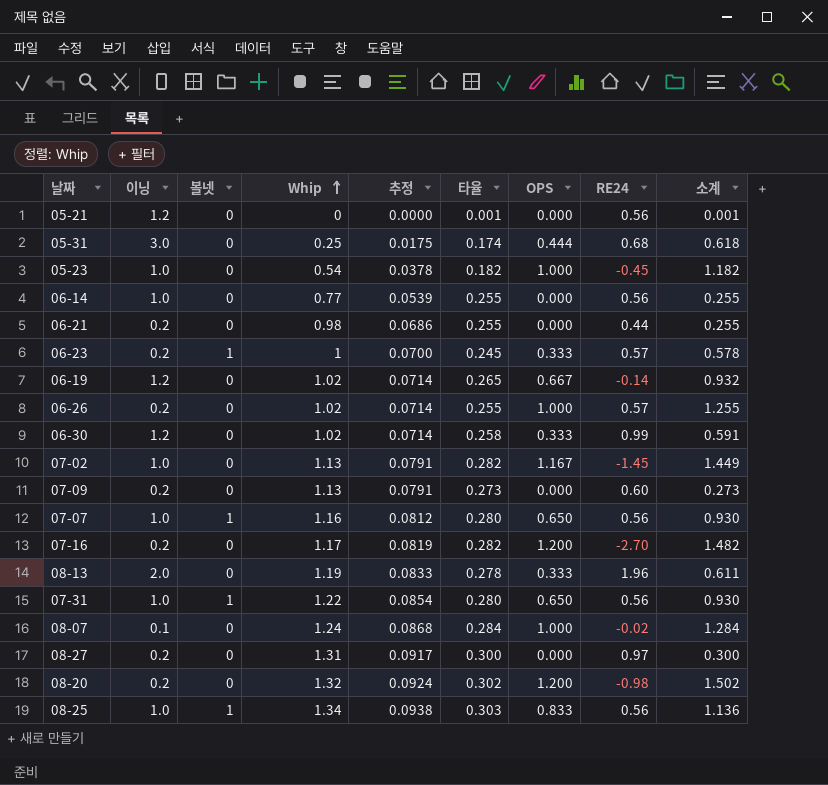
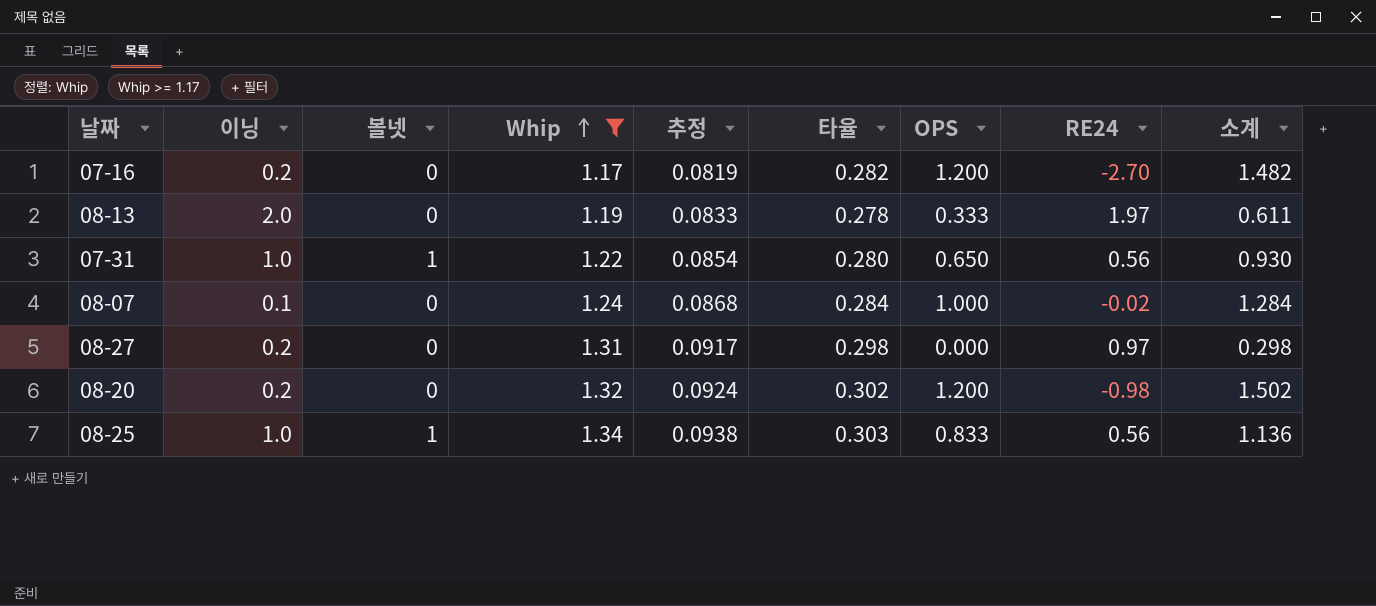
filter: none -> Whip >= 1.17
08-13 | RE24: 1.96 -> 1.97
08-27 | 타율: 0.300 -> 0.298
08-27 | 소계: 0.300 -> 0.298

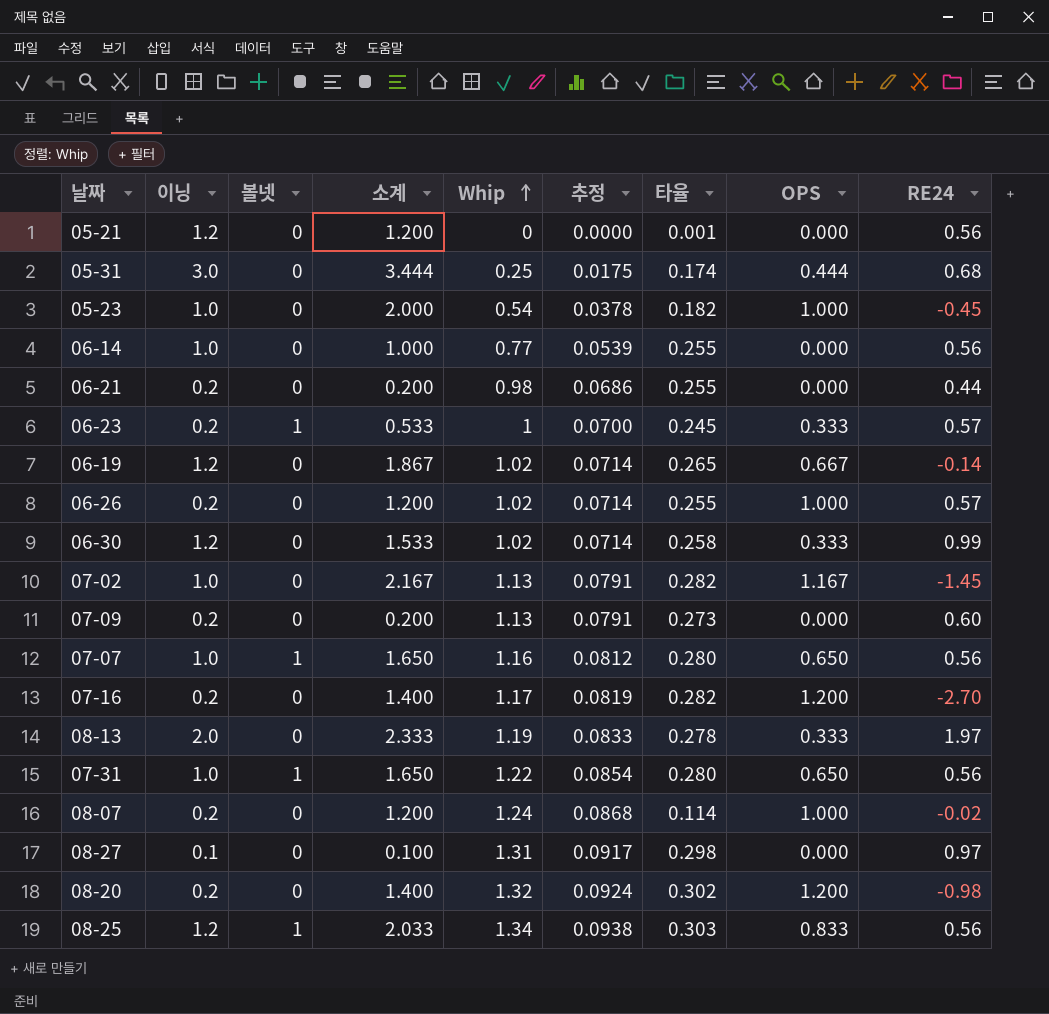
filter: Whip >= 1.17 -> none
column 소계 | formula: [타율] + [OPS] -> [이닝] + [OPS]
column 소계 | position: 9 -> 4
08-07 | 이닝: 0.1 -> 0.2
08-07 | 타율: 0.284 -> 0.114
08-27 | 이닝: 0.2 -> 0.1
08-25 | 이닝: 1.0 -> 1.2

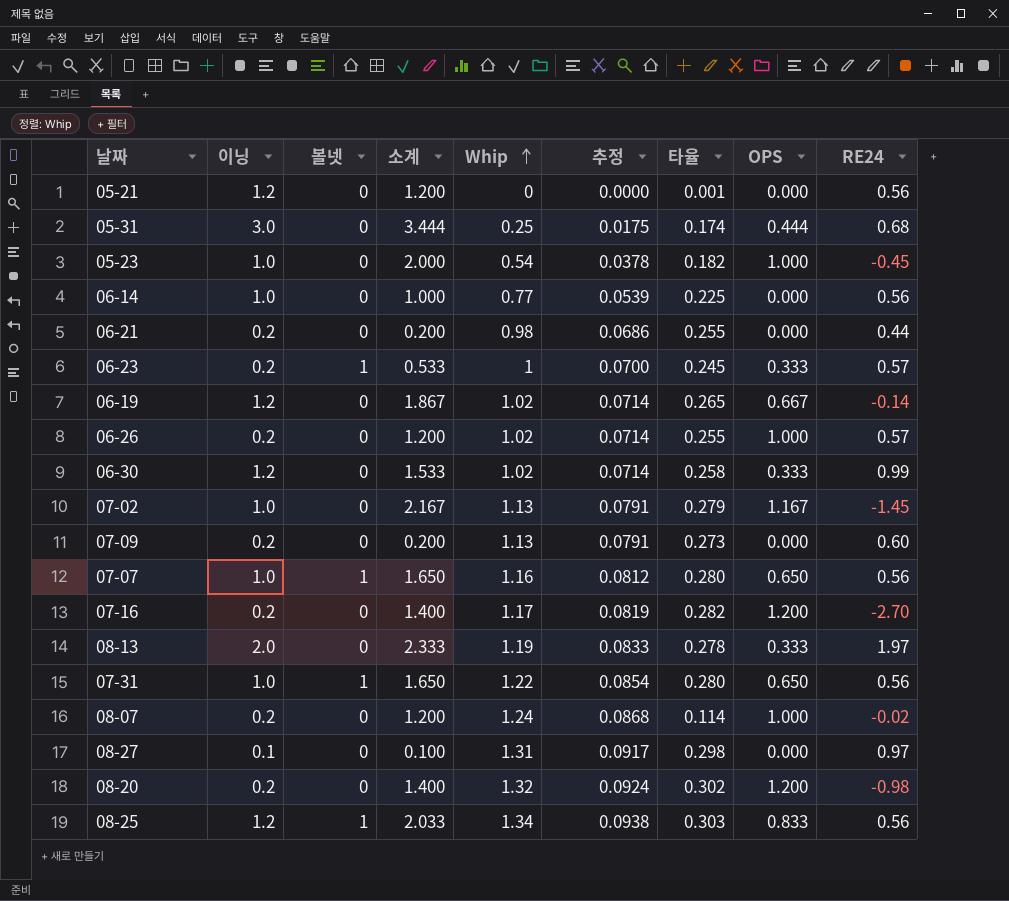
06-14 | 타율: 0.255 -> 0.225
07-02 | 타율: 0.282 -> 0.279

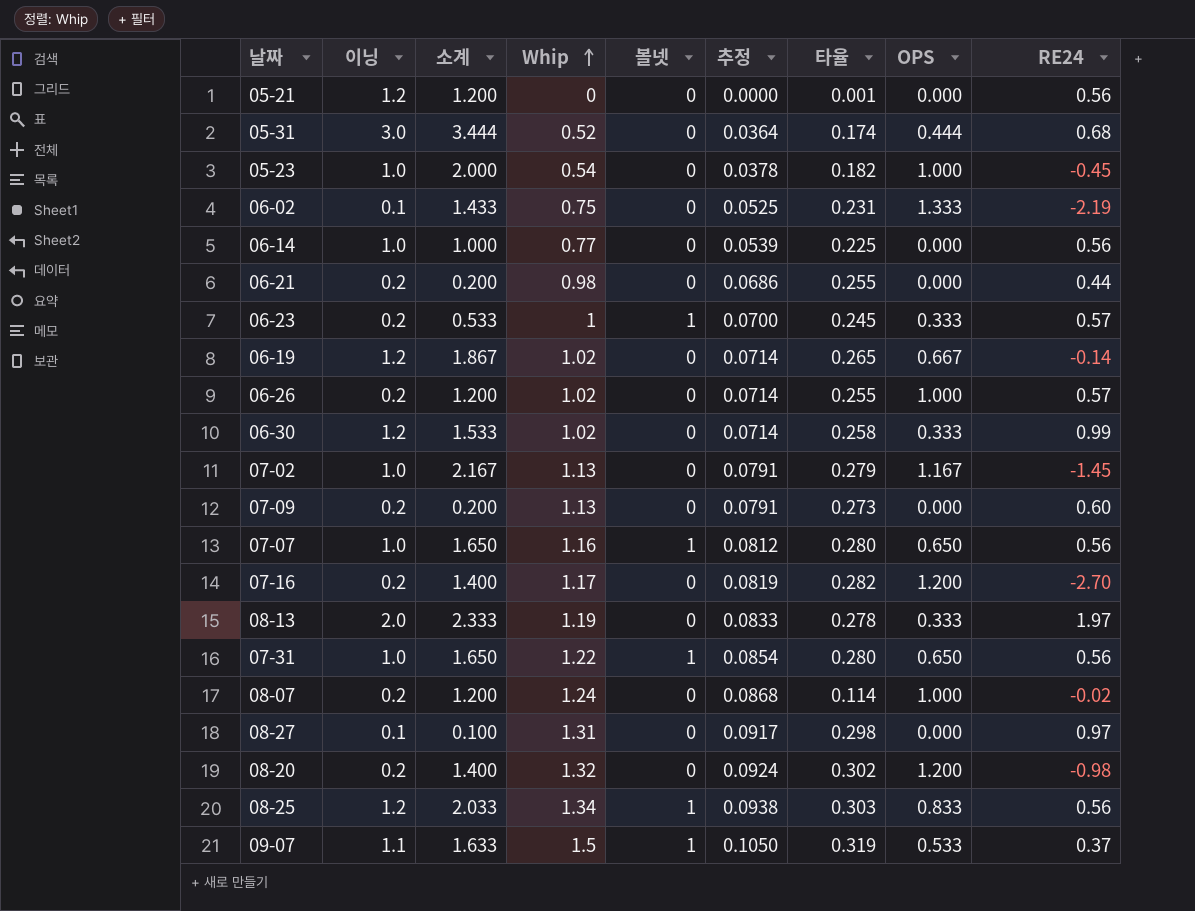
column 볼넷 | position: 3 -> 5
05-31 | Whip: 0.25 -> 0.52
05-31 | 추정: 0.0175 -> 0.0364
row 06-02: none -> 0.1 | 1.433 | 0.75 | 0 | 0.0525 | 0.231 | 1.333 | -2.19
row 09-07: none -> 1.1 | 1.633 | 1.5 | 1 | 0.1050 | 0.319 | 0.533 | 0.37

